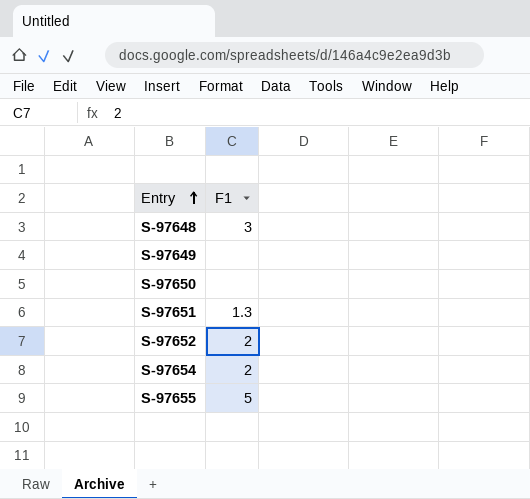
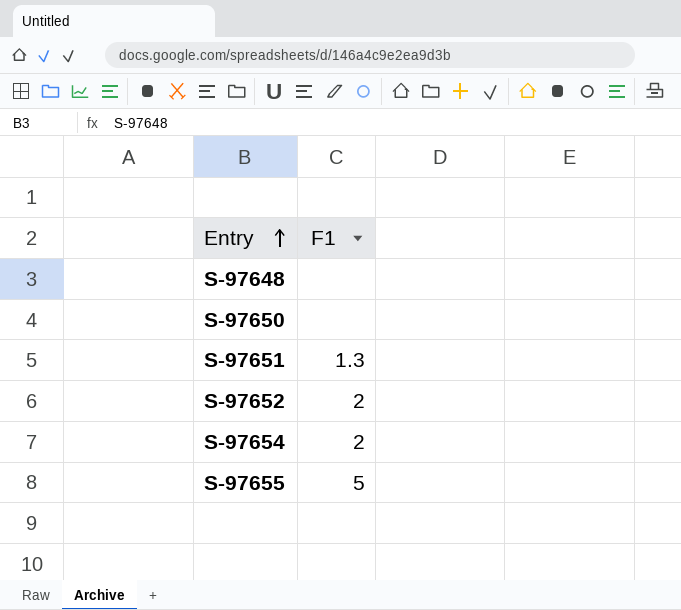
row S-97649: none -> none
S-97648 | F1: 3 -> none

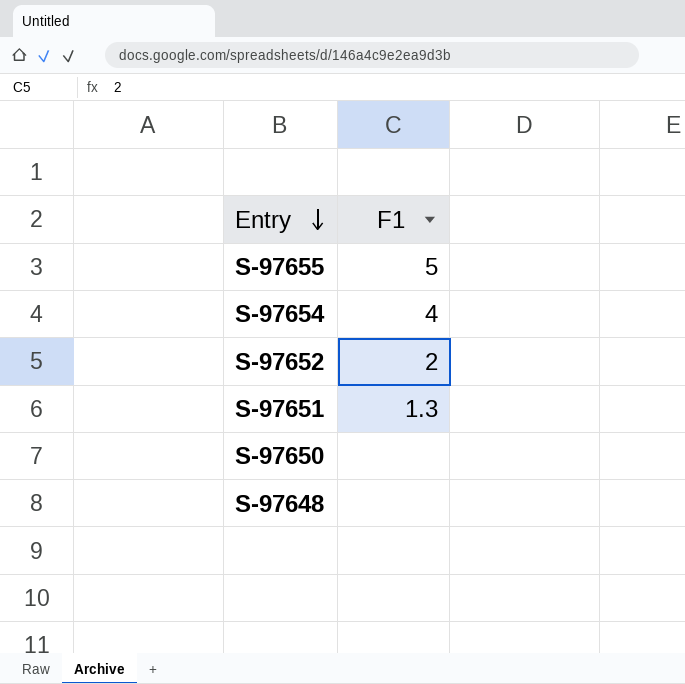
row order: Entry ascending -> Entry descending
S-97654 | F1: 2 -> 4

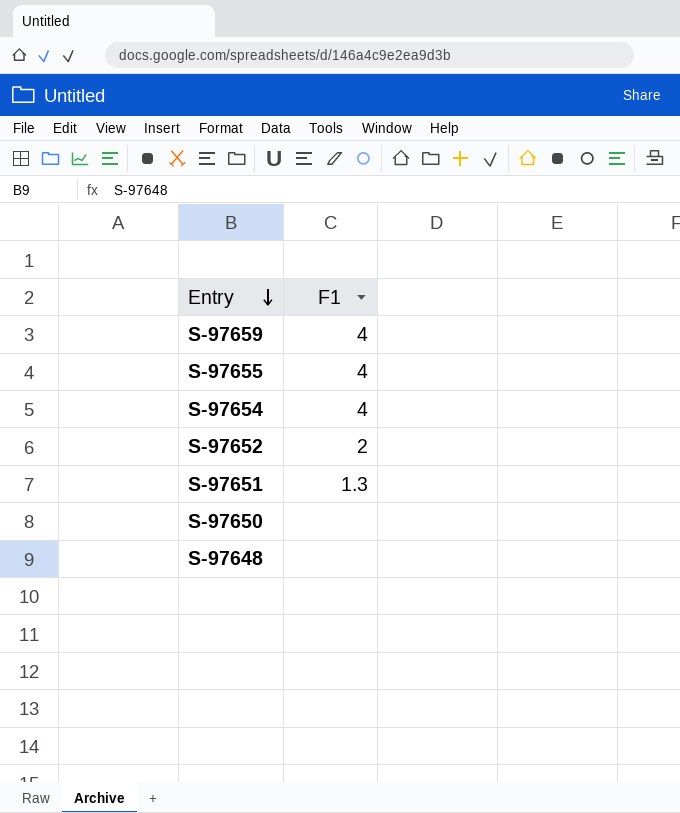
row S-97659: none -> 4
S-97655 | F1: 5 -> 4

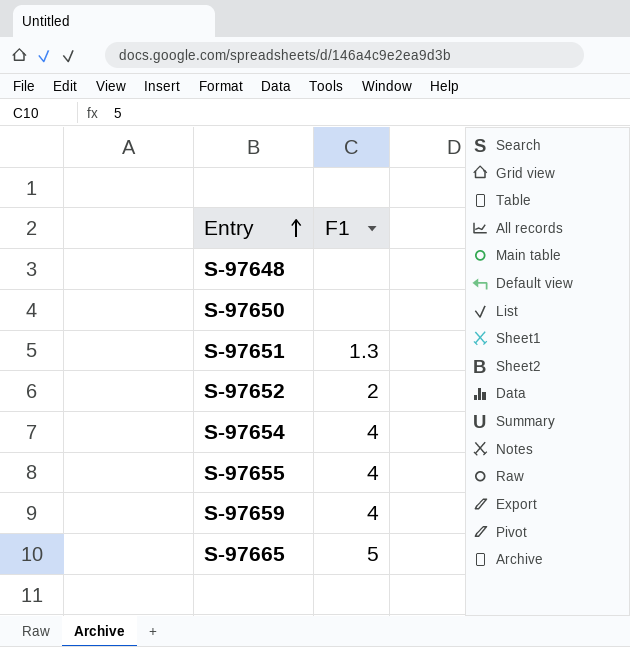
row order: Entry descending -> Entry ascending
row S-97665: none -> 5

